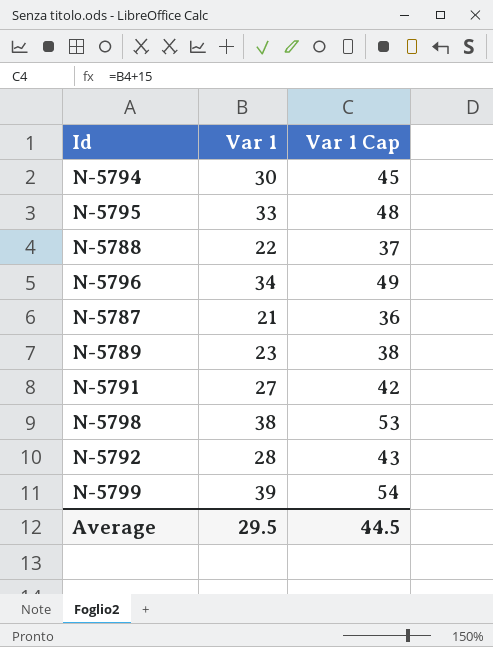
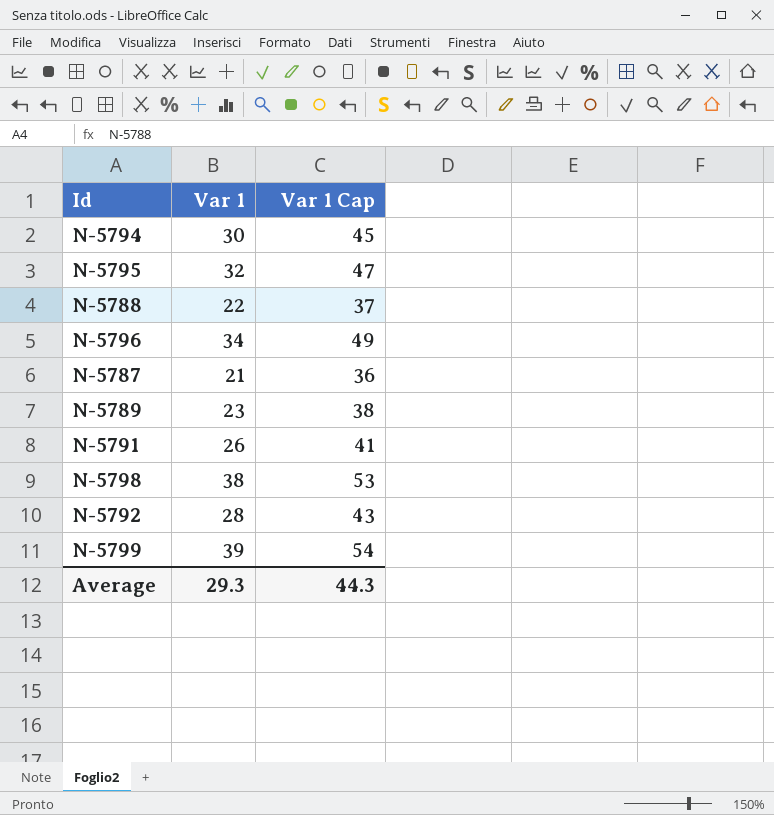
N-5795 | Var 1: 33 -> 32
N-5795 | Var 1 Cap: 48 -> 47
N-5791 | Var 1: 27 -> 26
N-5791 | Var 1 Cap: 42 -> 41
Average | Var 1: 29.5 -> 29.3
Average | Var 1 Cap: 44.5 -> 44.3

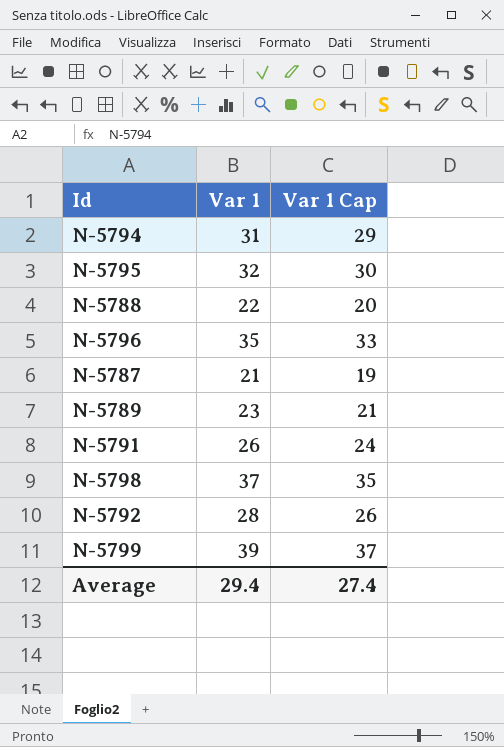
column Var 1 Cap | formula: [Var 1] + 15 -> [Var 1] - 2
N-5794 | Var 1: 30 -> 31
N-5796 | Var 1: 34 -> 35
N-5798 | Var 1: 38 -> 37
Average | Var 1: 29.3 -> 29.4
Average | Var 1 Cap: 44.3 -> 27.4

